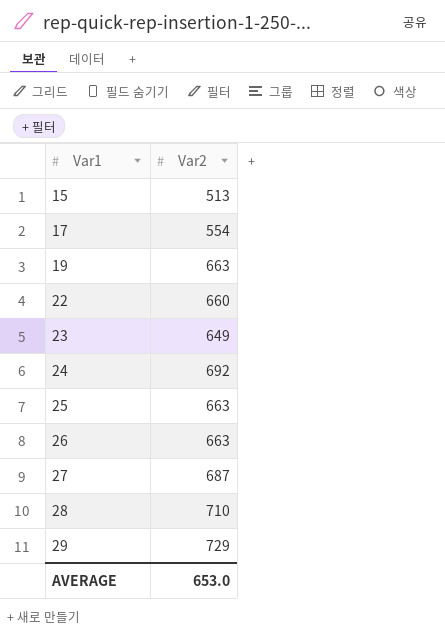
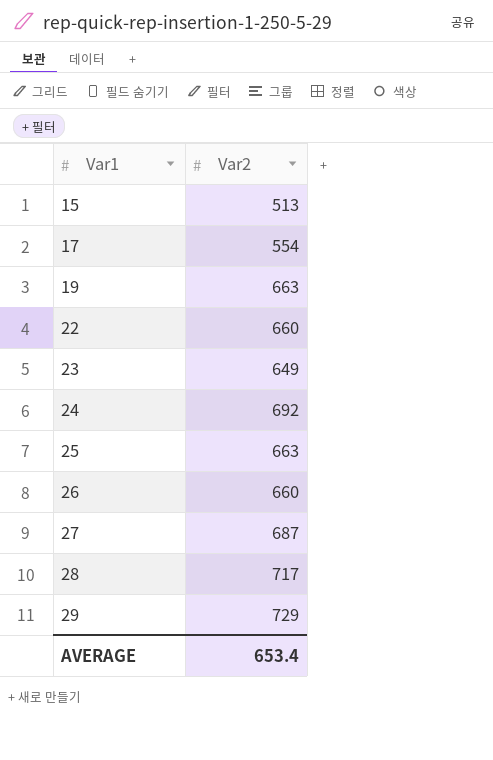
26 | Var2: 663 -> 660
28 | Var2: 710 -> 717
AVERAGE | Var2: 653.0 -> 653.4

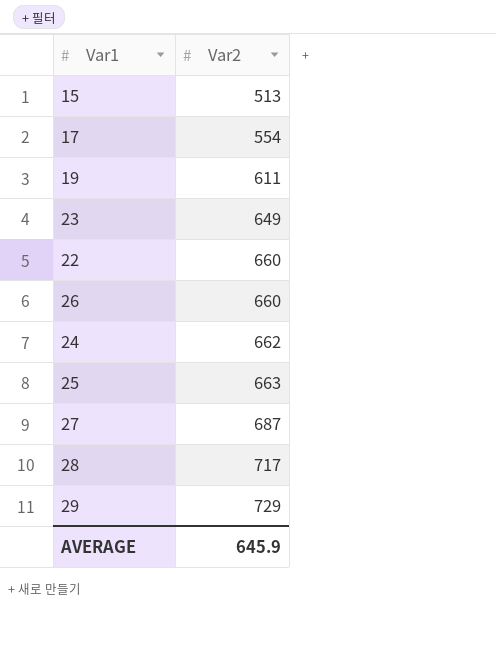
row order: Var1 ascending -> Var2 ascending
19 | Var2: 663 -> 611
24 | Var2: 692 -> 662
AVERAGE | Var2: 653.4 -> 645.9

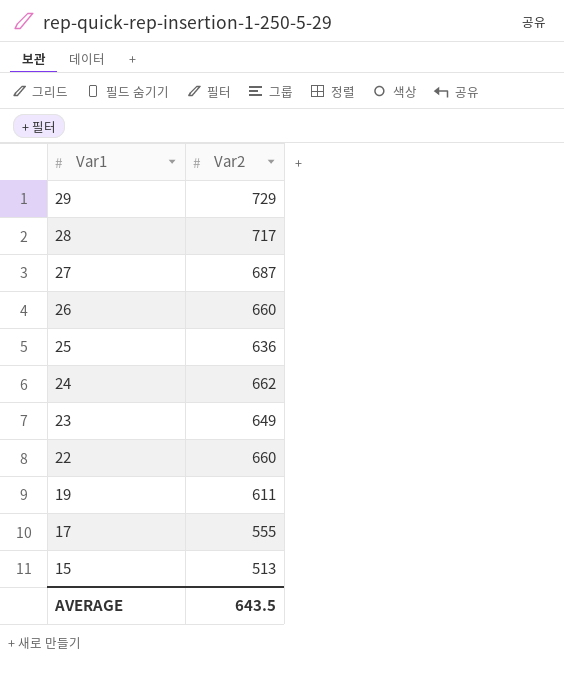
row order: Var2 ascending -> Var1 descending
25 | Var2: 663 -> 636
17 | Var2: 554 -> 555
AVERAGE | Var2: 645.9 -> 643.5

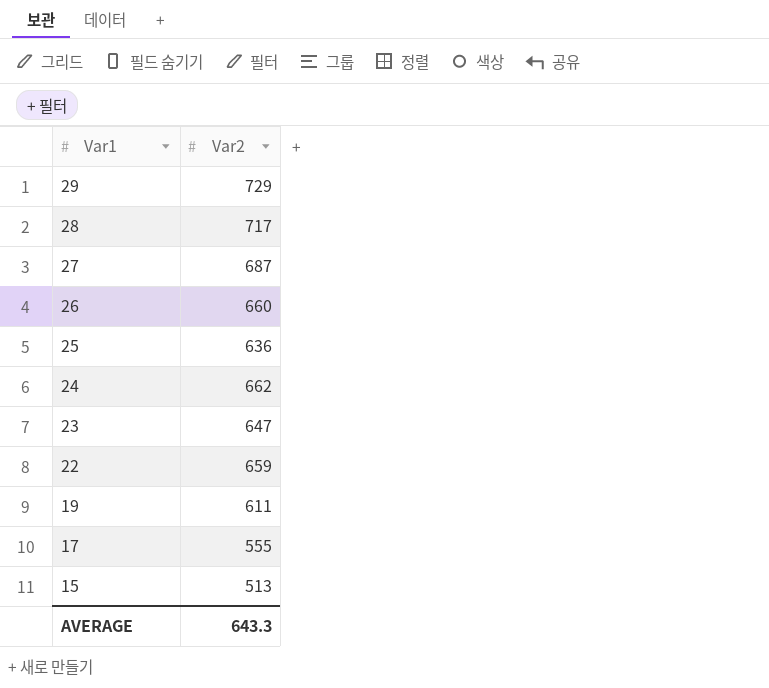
23 | Var2: 649 -> 647
22 | Var2: 660 -> 659
AVERAGE | Var2: 643.5 -> 643.3

